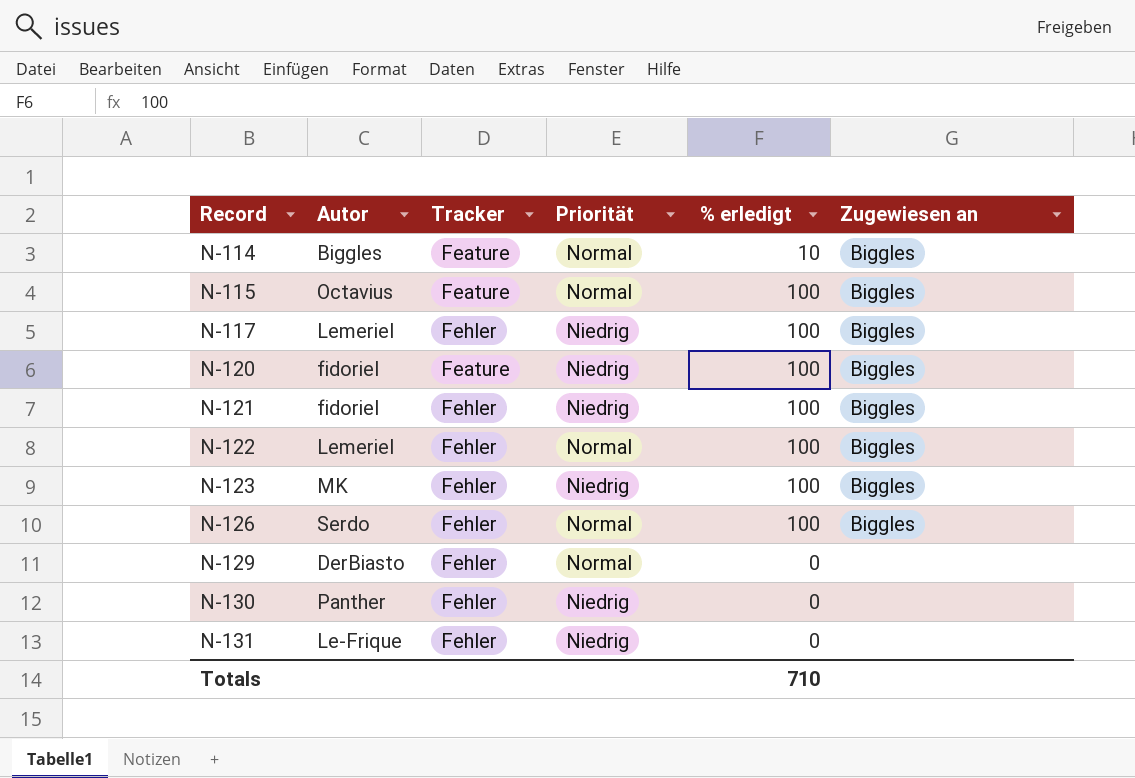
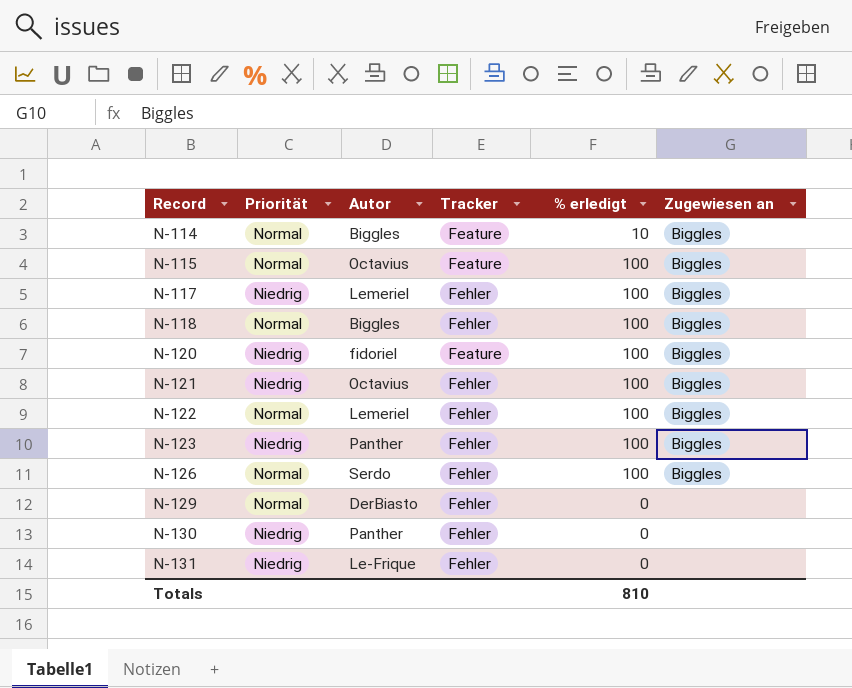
column Priorität | position: 4 -> 2
row N-118: none -> Normal | Biggles | Fehler | 100 | Biggles
N-121 | Autor: fidoriel -> Octavius
N-123 | Autor: MK -> Panther
Totals | % erledigt: 710 -> 810

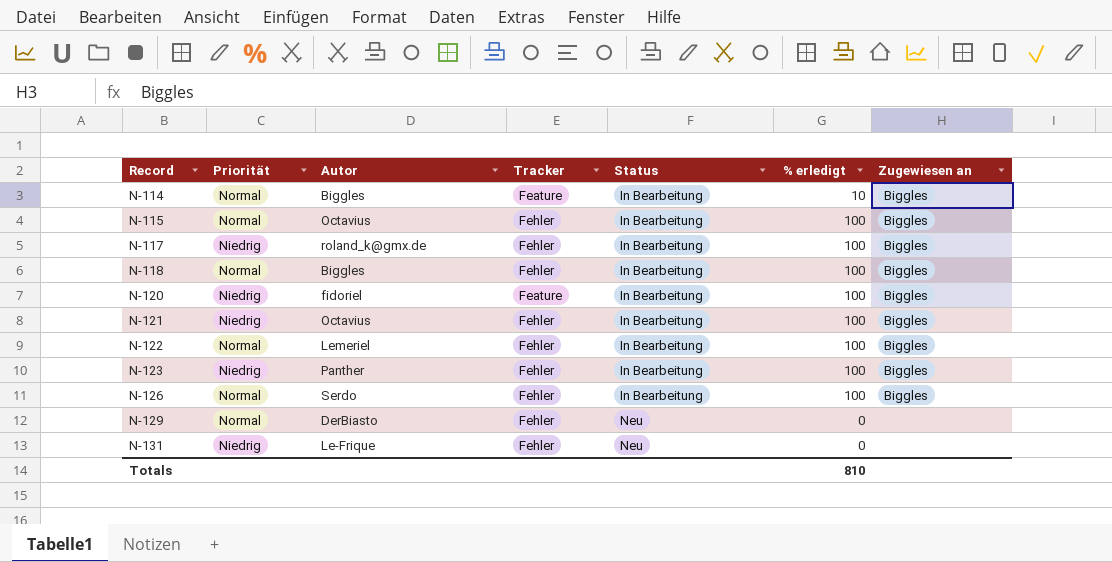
column Status | position: none -> 5
row N-130: Niedrig | Panther | Fehler | 0 | none -> none
N-115 | Tracker: Feature -> Fehler
N-117 | Autor: Lemeriel -> roland_k@gmx.de

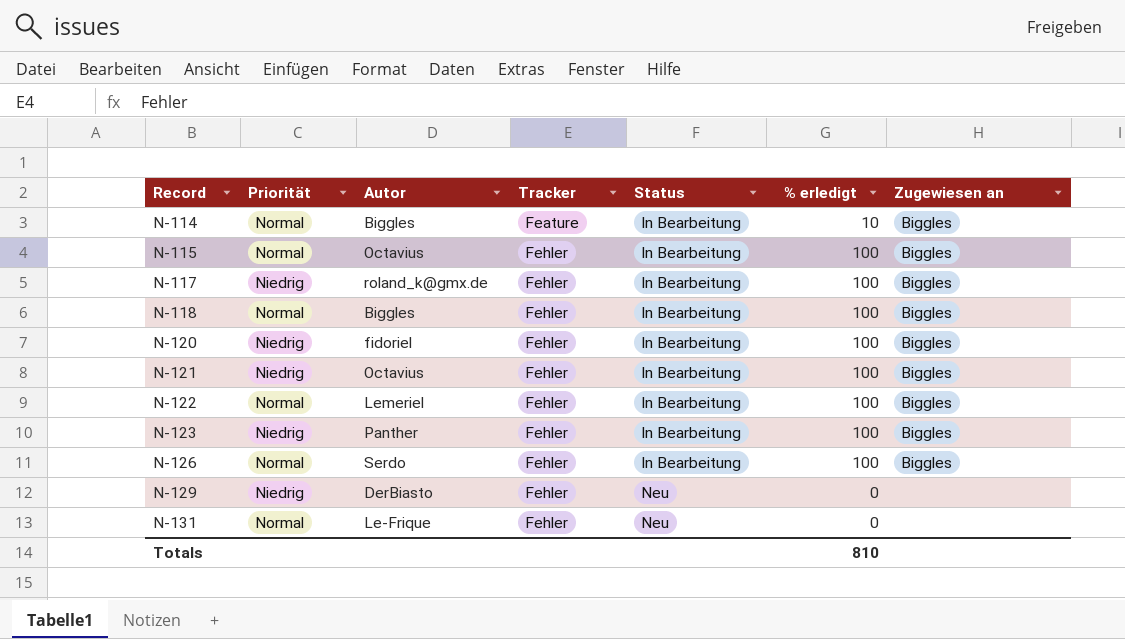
N-120 | Tracker: Feature -> Fehler
N-129 | Priorität: Normal -> Niedrig
N-131 | Priorität: Niedrig -> Normal

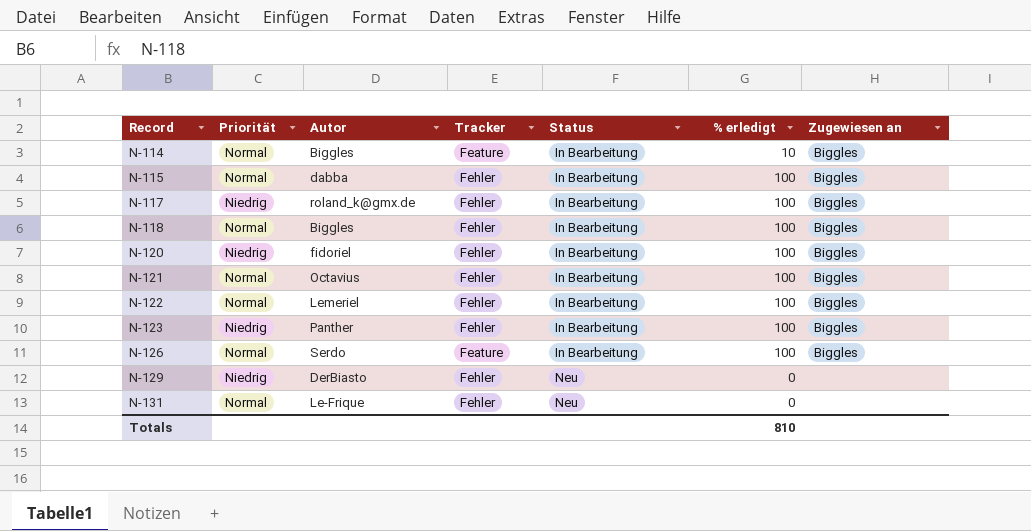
N-115 | Autor: Octavius -> dabba
N-121 | Priorität: Niedrig -> Normal
N-126 | Tracker: Fehler -> Feature

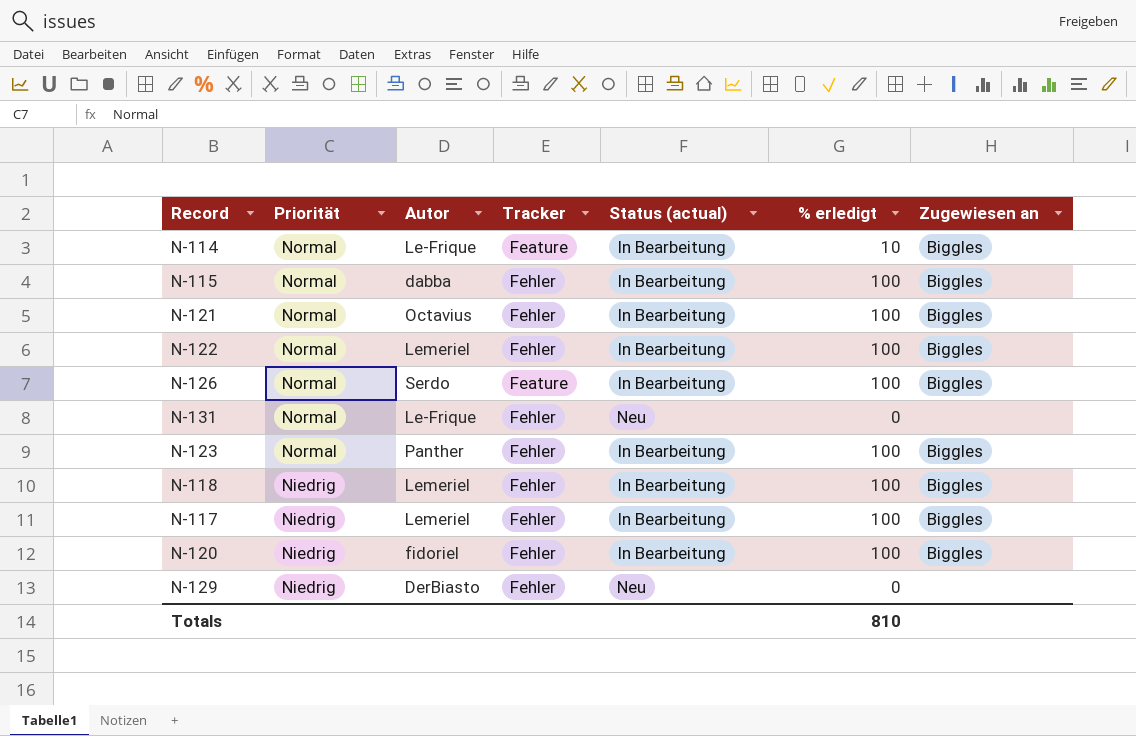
row order: Record ascending -> Priorität descending
column name: Status -> Status (actual)
N-114 | Autor: Biggles -> Le-Frique
N-123 | Priorität: Niedrig -> Normal
N-118 | Priorität: Normal -> Niedrig
N-118 | Autor: Biggles -> Lemeriel
N-117 | Autor: roland_k@gmx.de -> Lemeriel

